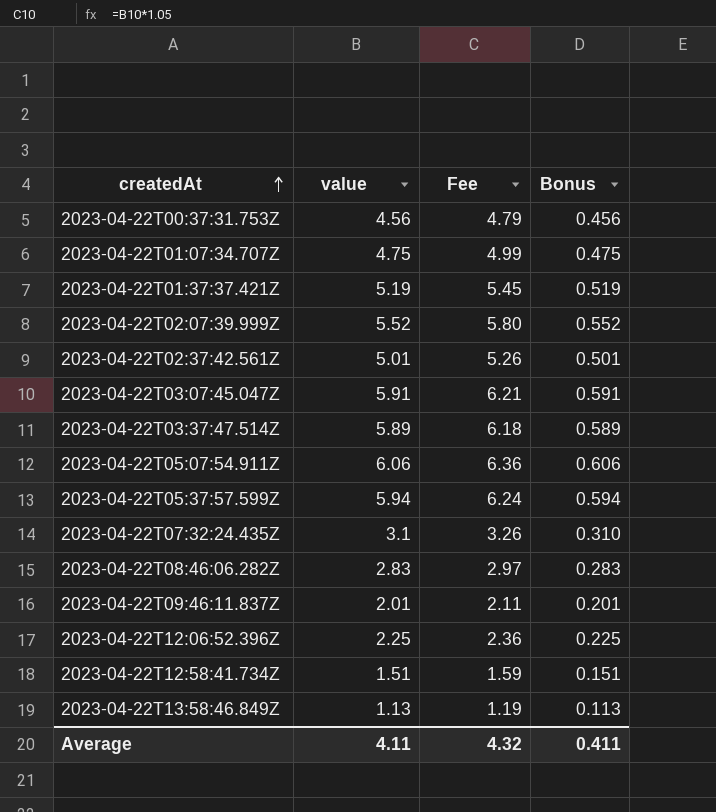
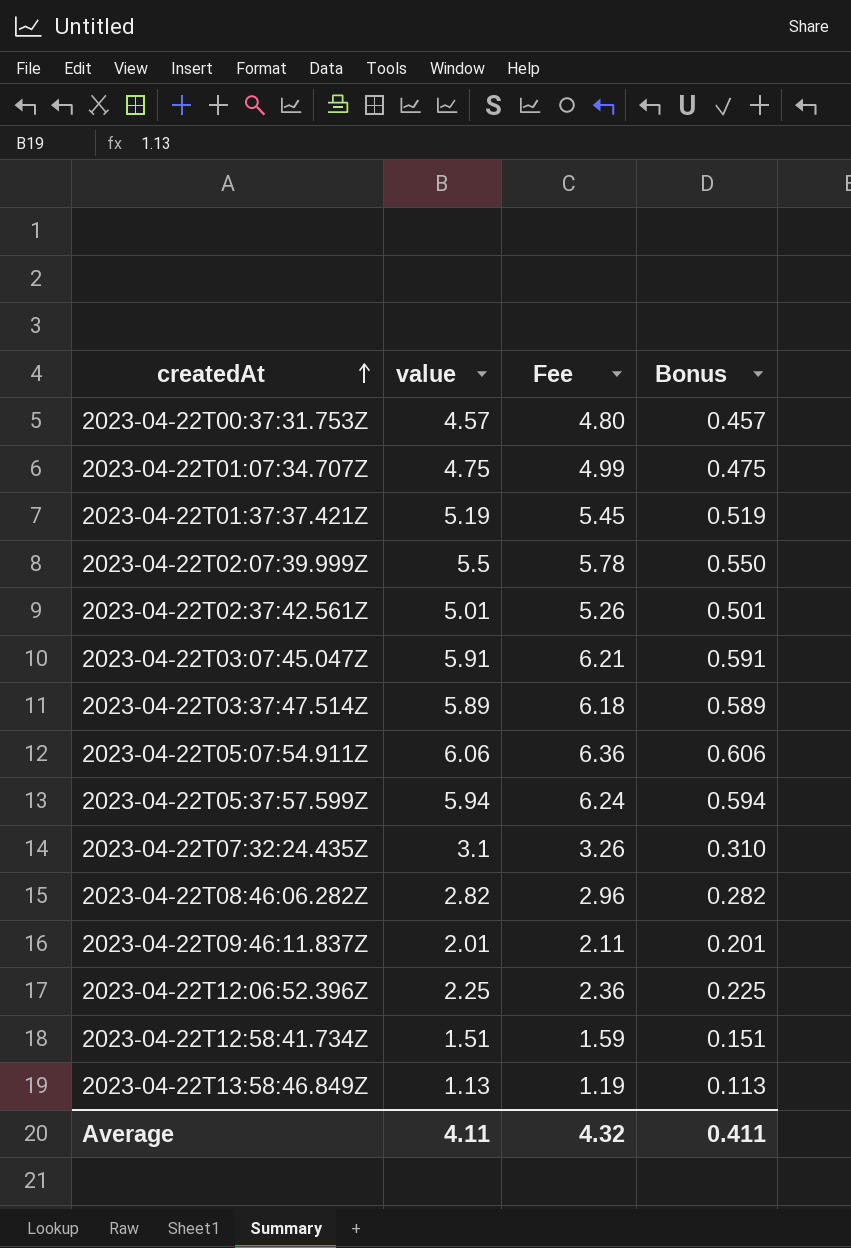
2023-04-22T00:37:31.753Z | value: 4.56 -> 4.57
2023-04-22T00:37:31.753Z | Fee: 4.79 -> 4.80
2023-04-22T00:37:31.753Z | Bonus: 0.456 -> 0.457
2023-04-22T02:07:39.999Z | value: 5.52 -> 5.5
2023-04-22T02:07:39.999Z | Fee: 5.80 -> 5.78
2023-04-22T02:07:39.999Z | Bonus: 0.552 -> 0.550
2023-04-22T08:46:06.282Z | value: 2.83 -> 2.82
2023-04-22T08:46:06.282Z | Fee: 2.97 -> 2.96
2023-04-22T08:46:06.282Z | Bonus: 0.283 -> 0.282

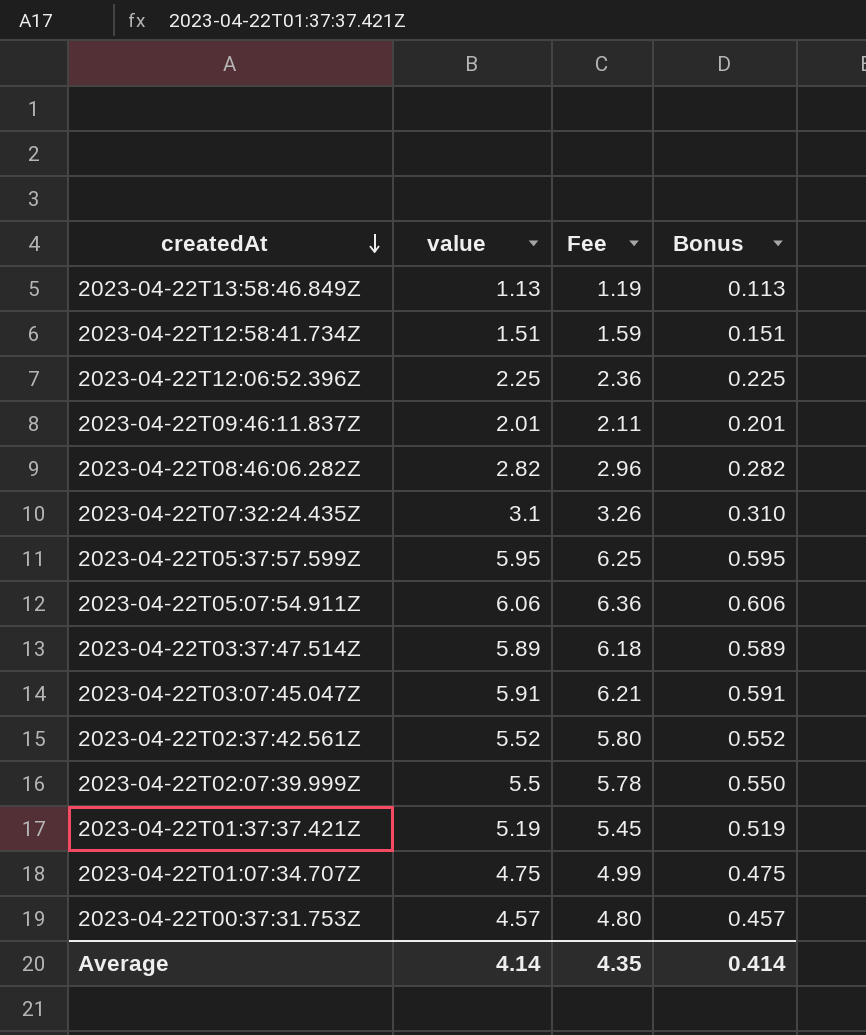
row order: createdAt ascending -> createdAt descending
2023-04-22T05:37:57.599Z | value: 5.94 -> 5.95
2023-04-22T05:37:57.599Z | Fee: 6.24 -> 6.25
2023-04-22T05:37:57.599Z | Bonus: 0.594 -> 0.595
2023-04-22T02:37:42.561Z | value: 5.01 -> 5.52
2023-04-22T02:37:42.561Z | Fee: 5.26 -> 5.80
2023-04-22T02:37:42.561Z | Bonus: 0.501 -> 0.552
Average | value: 4.11 -> 4.14
Average | Fee: 4.32 -> 4.35
Average | Bonus: 0.411 -> 0.414

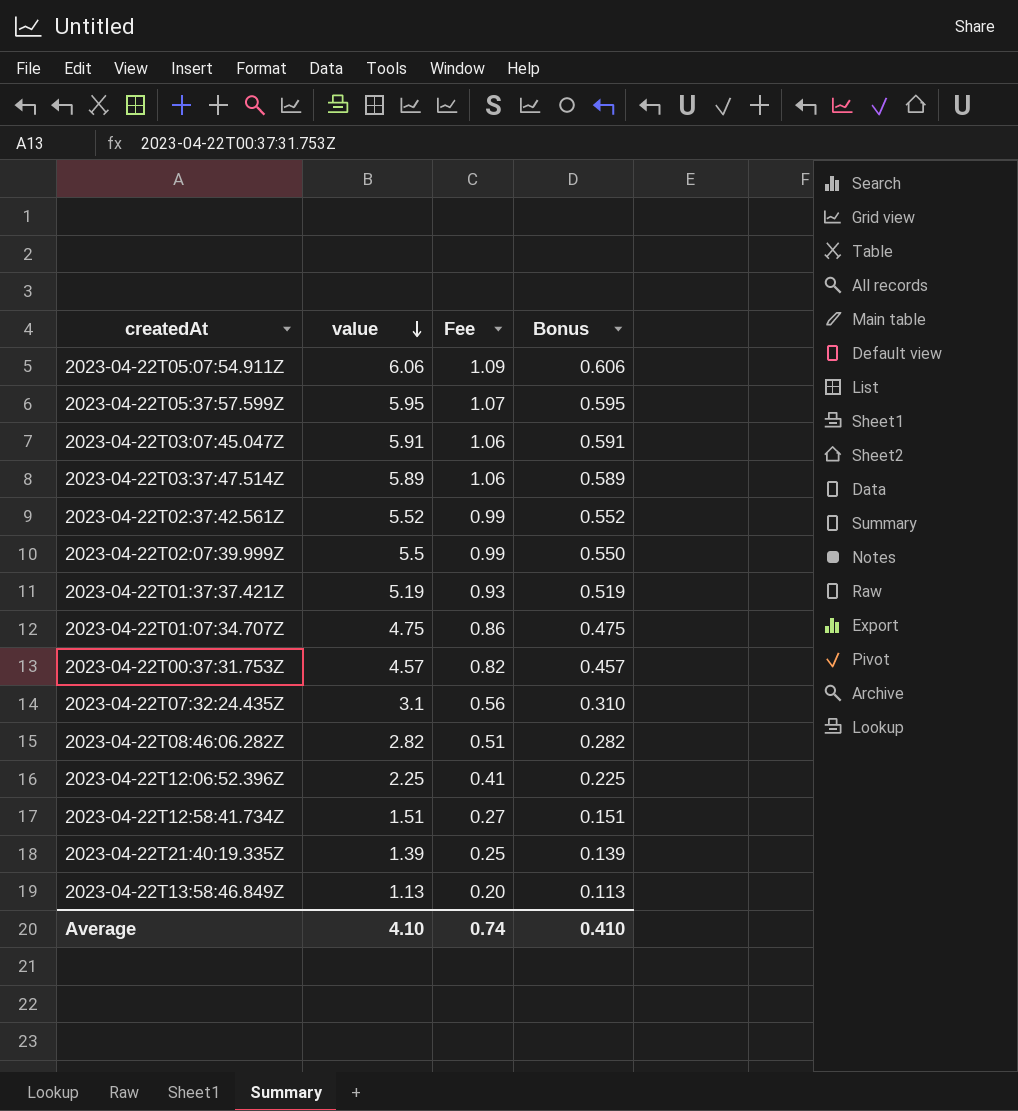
row order: createdAt descending -> value descending
column Fee | formula: [value] * 1.05 -> [value] * 0.18
row 2023-04-22T09:46:11.837Z: 2.01 | 2.11 | 0.201 -> none
row 2023-04-22T21:40:19.335Z: none -> 1.39 | 0.25 | 0.139
Average | value: 4.14 -> 4.10
Average | Fee: 4.35 -> 0.74
Average | Bonus: 0.414 -> 0.410

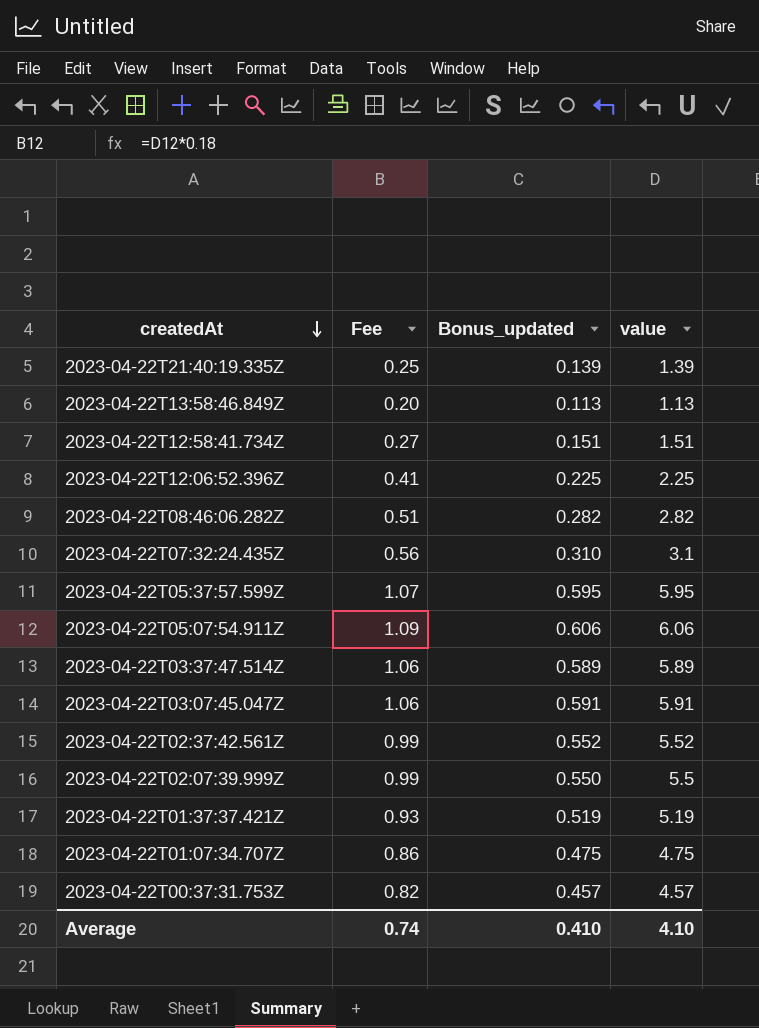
row order: value descending -> createdAt descending
column name: Bonus -> Bonus_updated
column value | position: 2 -> 4

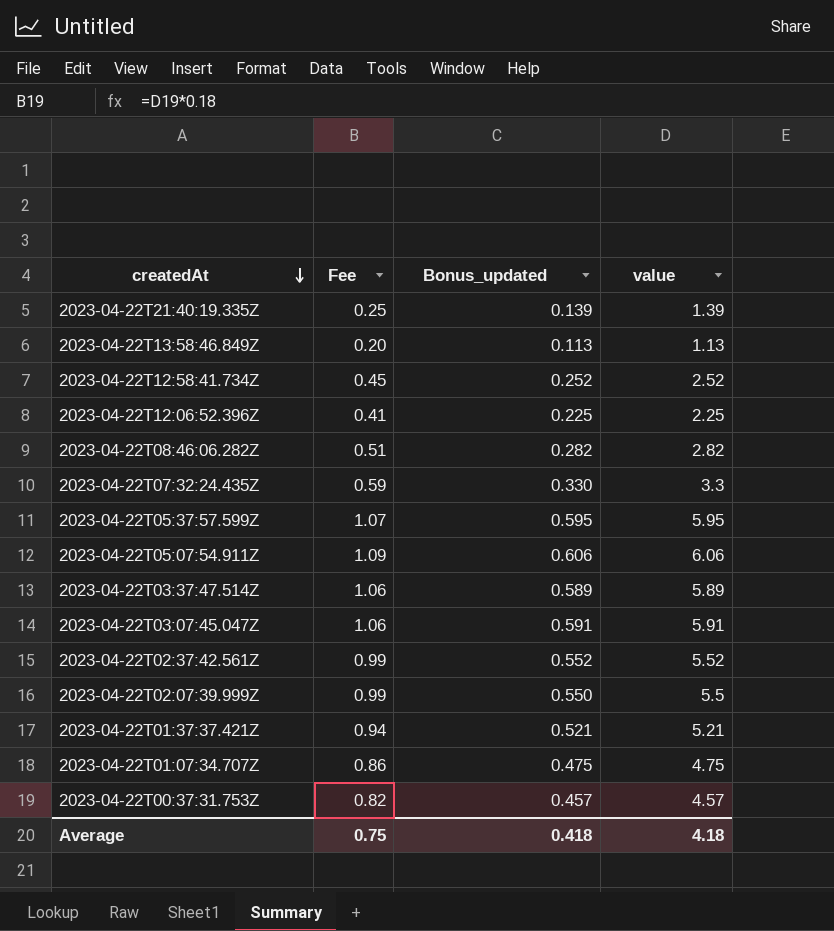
2023-04-22T12:58:41.734Z | Fee: 0.27 -> 0.45
2023-04-22T12:58:41.734Z | Bonus_updated: 0.151 -> 0.252
2023-04-22T12:58:41.734Z | value: 1.51 -> 2.52
2023-04-22T07:32:24.435Z | Fee: 0.56 -> 0.59
2023-04-22T07:32:24.435Z | Bonus_updated: 0.310 -> 0.330
2023-04-22T07:32:24.435Z | value: 3.1 -> 3.3
2023-04-22T01:37:37.421Z | Fee: 0.93 -> 0.94
2023-04-22T01:37:37.421Z | Bonus_updated: 0.519 -> 0.521
2023-04-22T01:37:37.421Z | value: 5.19 -> 5.21
Average | Fee: 0.74 -> 0.75
Average | Bonus_updated: 0.410 -> 0.418
Average | value: 4.10 -> 4.18

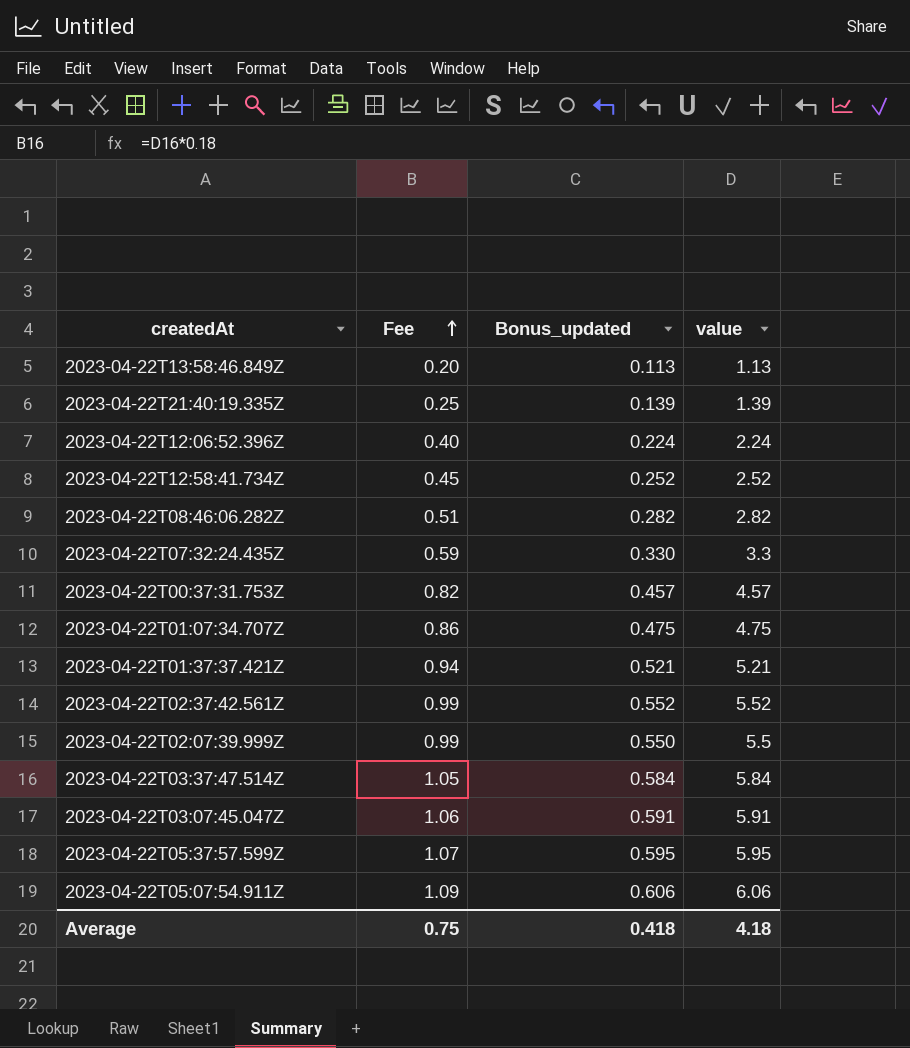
row order: createdAt descending -> Fee ascending
2023-04-22T12:06:52.396Z | Fee: 0.41 -> 0.40
2023-04-22T12:06:52.396Z | Bonus_updated: 0.225 -> 0.224
2023-04-22T12:06:52.396Z | value: 2.25 -> 2.24
2023-04-22T03:37:47.514Z | Fee: 1.06 -> 1.05
2023-04-22T03:37:47.514Z | Bonus_updated: 0.589 -> 0.584
2023-04-22T03:37:47.514Z | value: 5.89 -> 5.84

